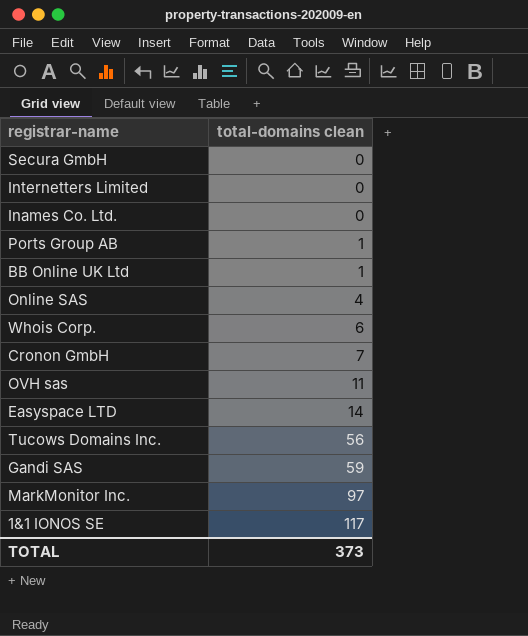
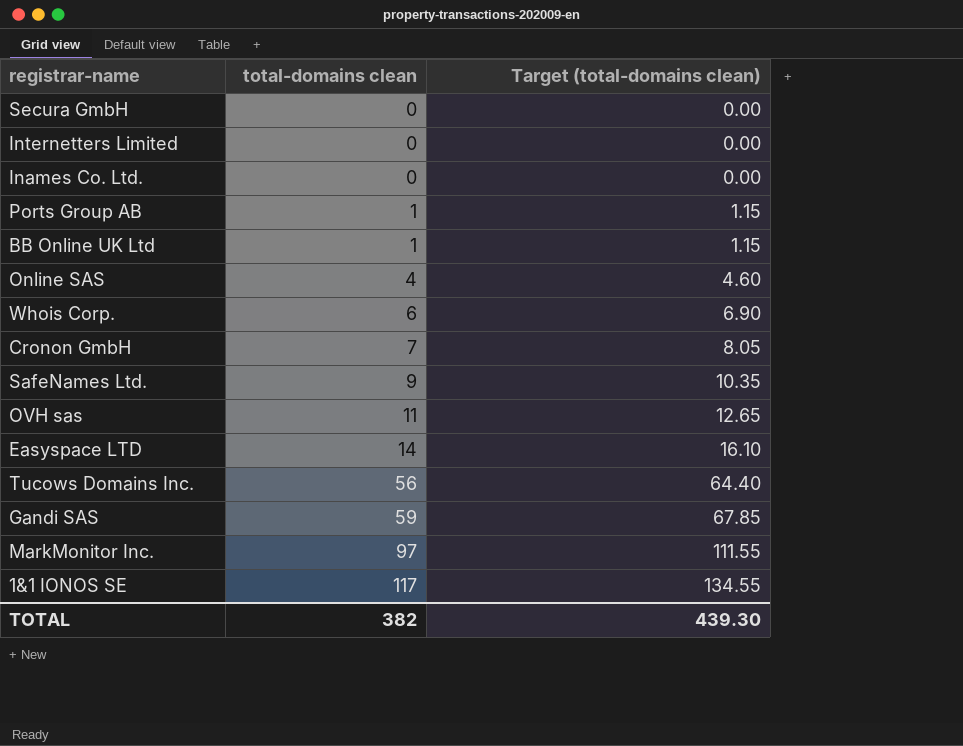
column Target (total-domains clean) | formula: none -> [total-domains clean] * 1.15
row SafeNames Ltd.: none -> 9 | 10.35
TOTAL | total-domains clean: 373 -> 382

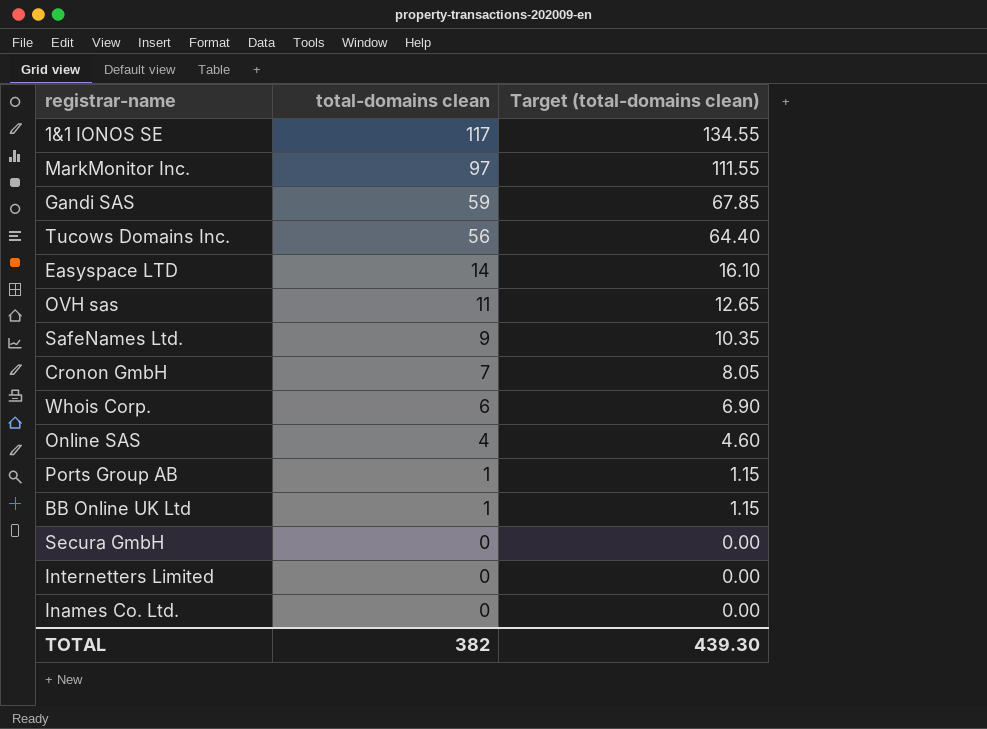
row order: total-domains clean ascending -> total-domains clean descending

